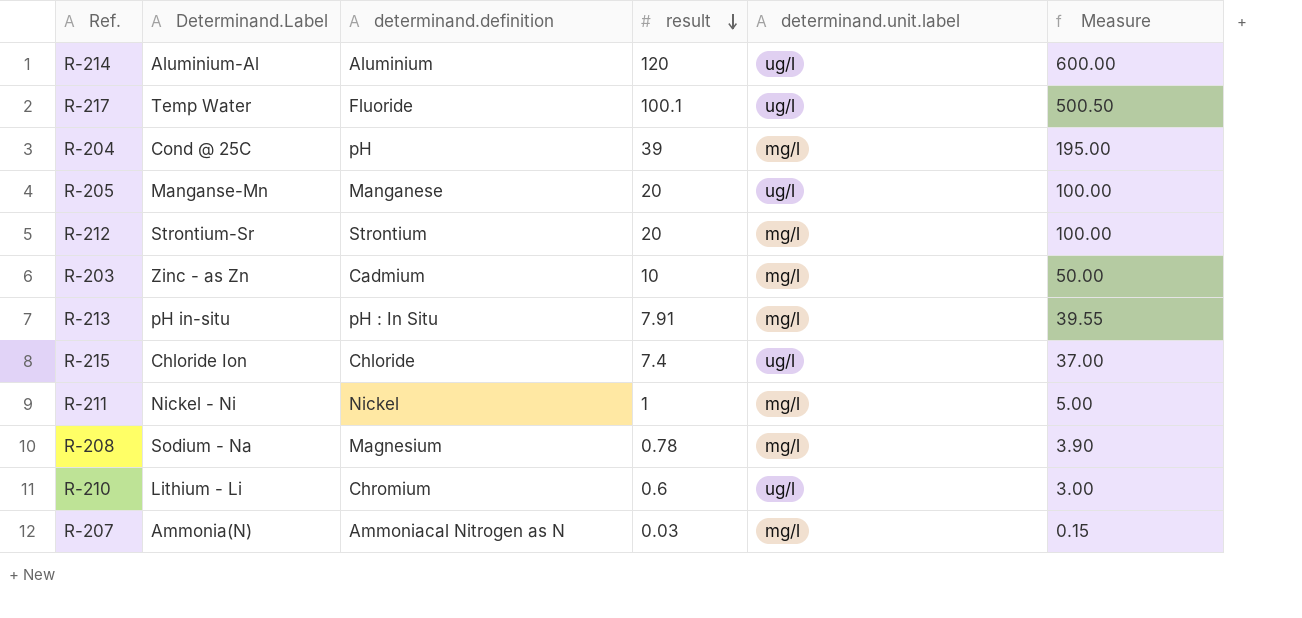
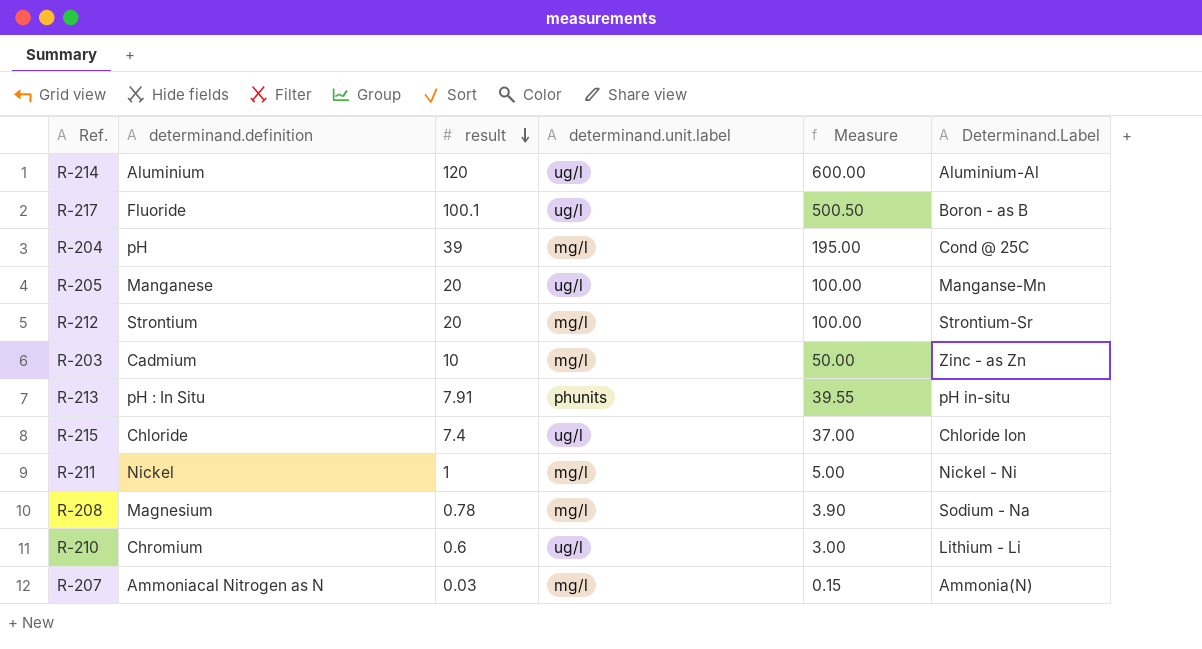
column Determinand.Label | position: 2 -> 6
R-217 | Determinand.Label: Temp Water -> Boron - as B
R-213 | determinand.unit.label: mg/l -> phunits

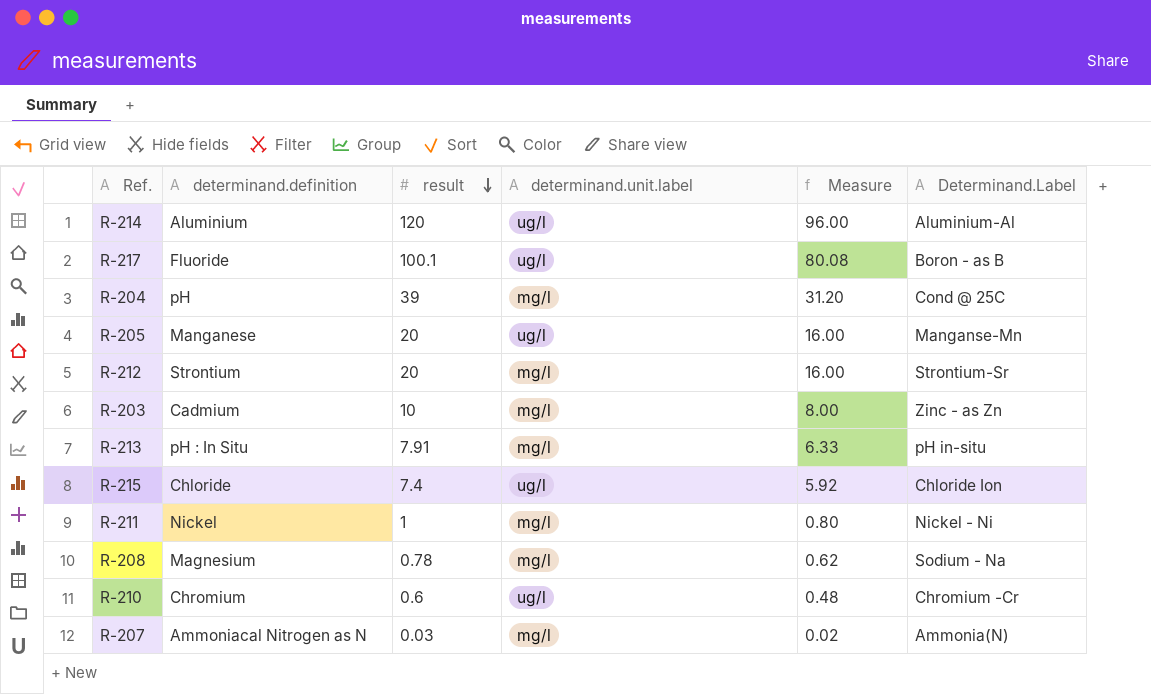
column Measure | formula: [result] * 5 -> [result] * 0.8
R-213 | determinand.unit.label: phunits -> mg/l
R-210 | Determinand.Label: Lithium - Li -> Chromium -Cr

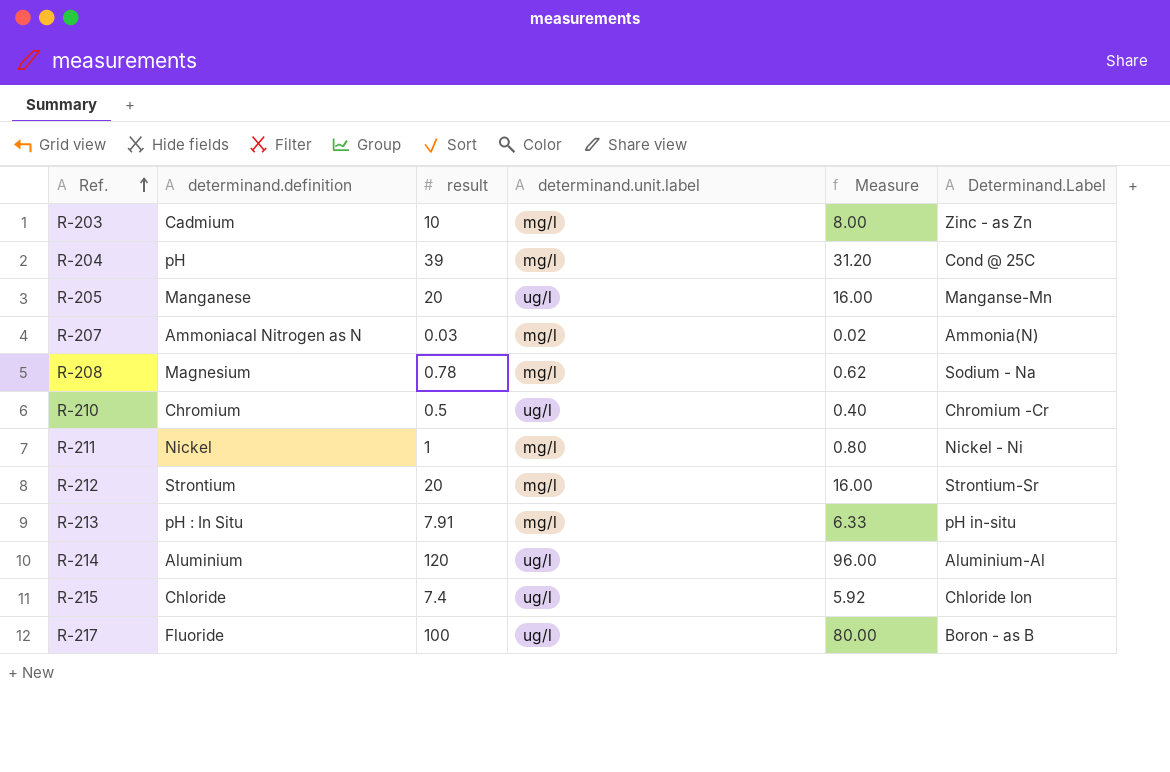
row order: result descending -> Ref. ascending
R-210 | result: 0.6 -> 0.5
R-210 | Measure: 0.48 -> 0.40
R-217 | result: 100.1 -> 100
R-217 | Measure: 80.08 -> 80.00

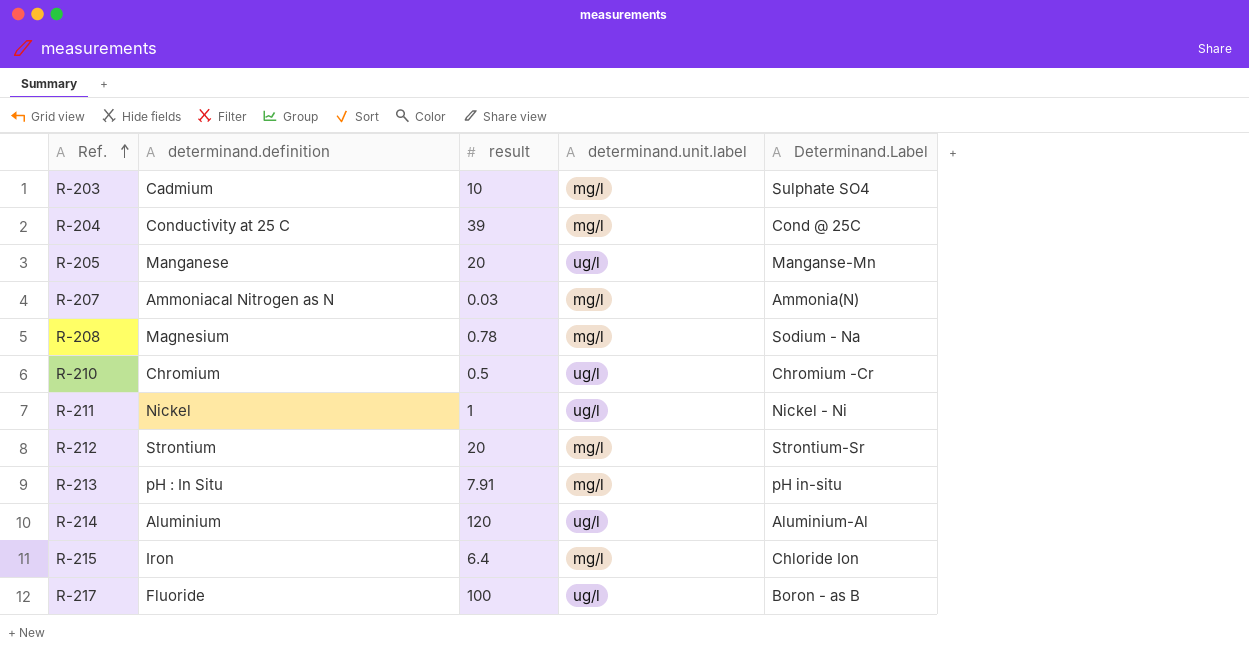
column Measure | formula: [result] * 0.8 -> none
R-203 | Determinand.Label: Zinc - as Zn -> Sulphate SO4
R-204 | determinand.definition: pH -> Conductivity at 25 C
R-211 | determinand.unit.label: mg/l -> ug/l
R-215 | determinand.definition: Chloride -> Iron
R-215 | result: 7.4 -> 6.4
R-215 | determinand.unit.label: ug/l -> mg/l

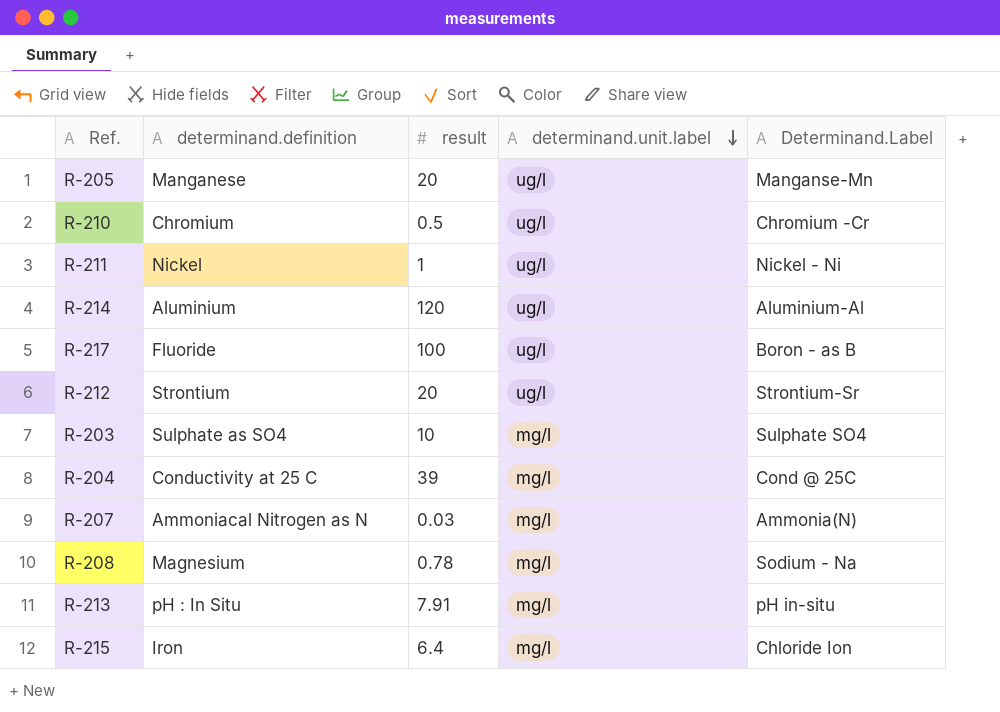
row order: Ref. ascending -> determinand.unit.label descending
R-212 | determinand.unit.label: mg/l -> ug/l
R-203 | determinand.definition: Cadmium -> Sulphate as SO4

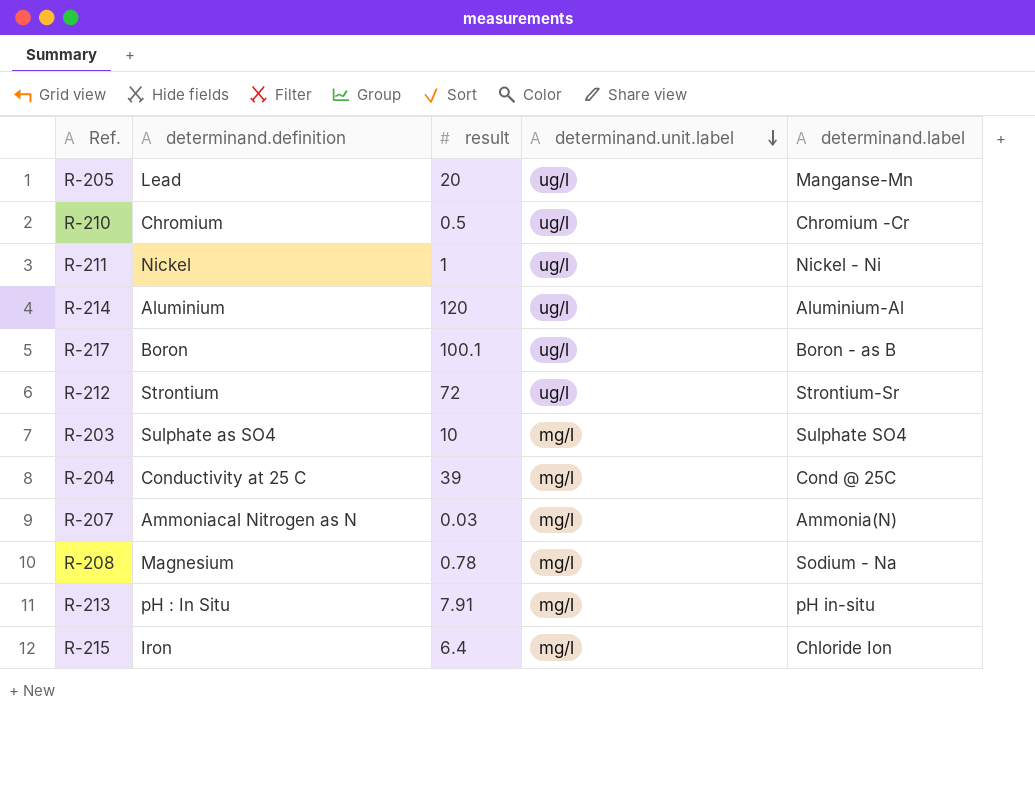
column name: Determinand.Label -> determinand.label
R-205 | determinand.definition: Manganese -> Lead
R-217 | determinand.definition: Fluoride -> Boron
R-217 | result: 100 -> 100.1
R-212 | result: 20 -> 72

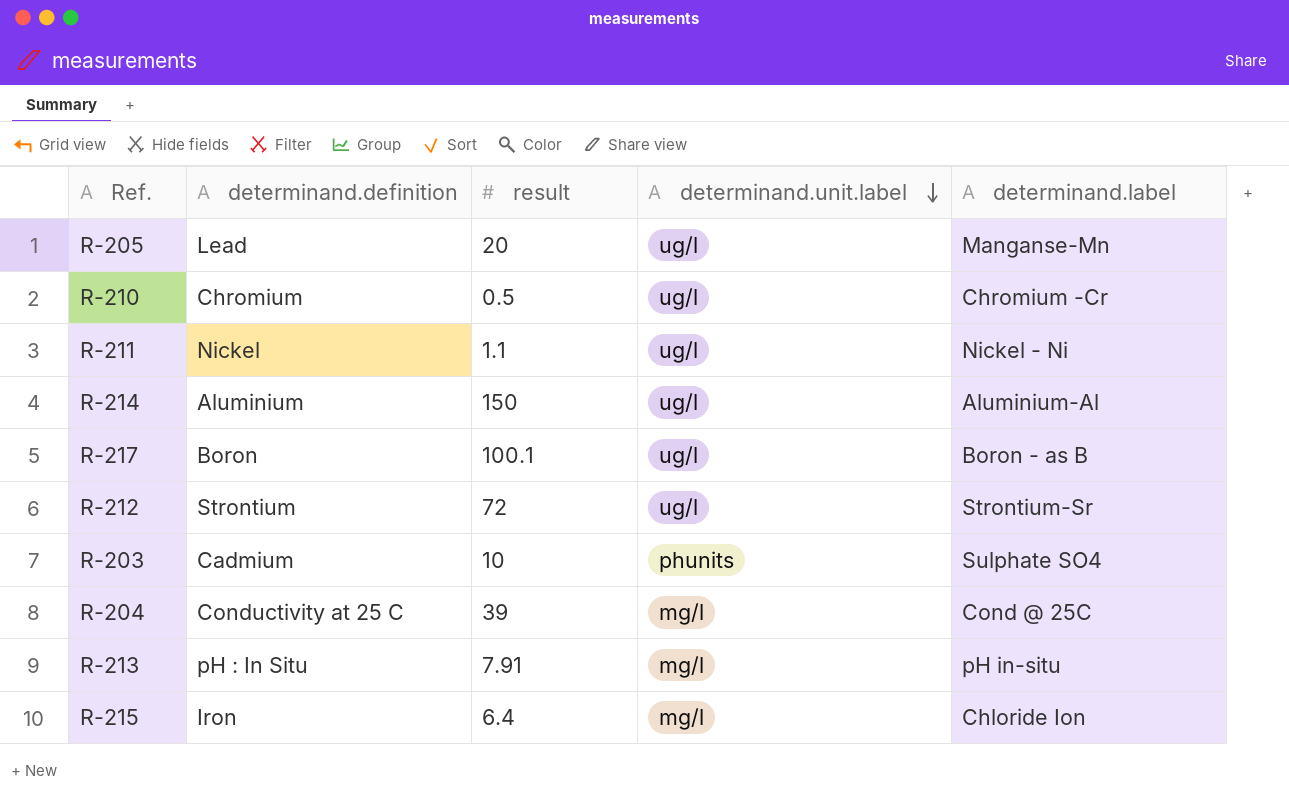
row R-207: Ammoniacal Nitrogen as N | 0.03 | mg/l | Ammonia(N) -> none
row R-208: Magnesium | 0.78 | mg/l | Sodium - Na -> none
R-211 | result: 1 -> 1.1
R-214 | result: 120 -> 150
R-203 | determinand.definition: Sulphate as SO4 -> Cadmium
R-203 | determinand.unit.label: mg/l -> phunits

